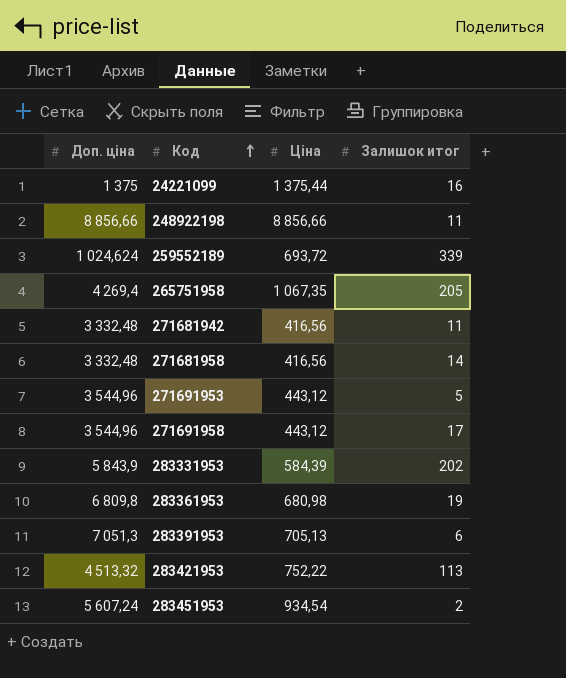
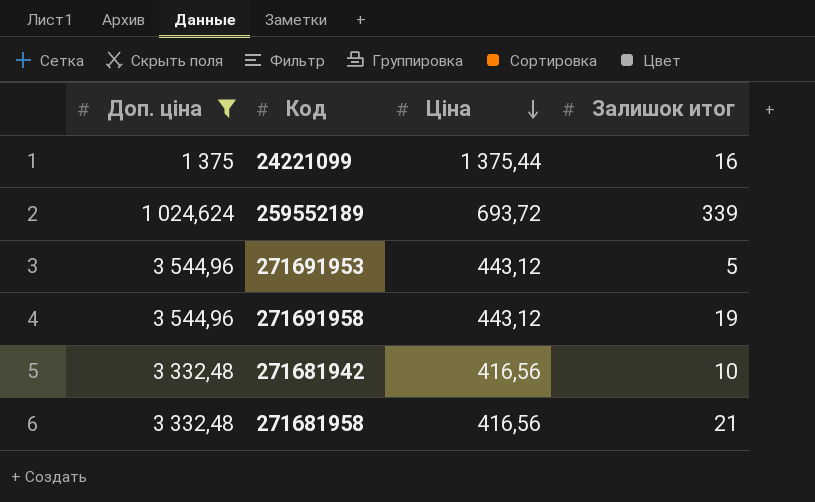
filter: none -> Доп. ціна <= 3 544,96
row order: Код ascending -> Ціна descending
271691958 | Залишок итог: 17 -> 19
271681942 | Залишок итог: 11 -> 10
271681958 | Залишок итог: 14 -> 21

